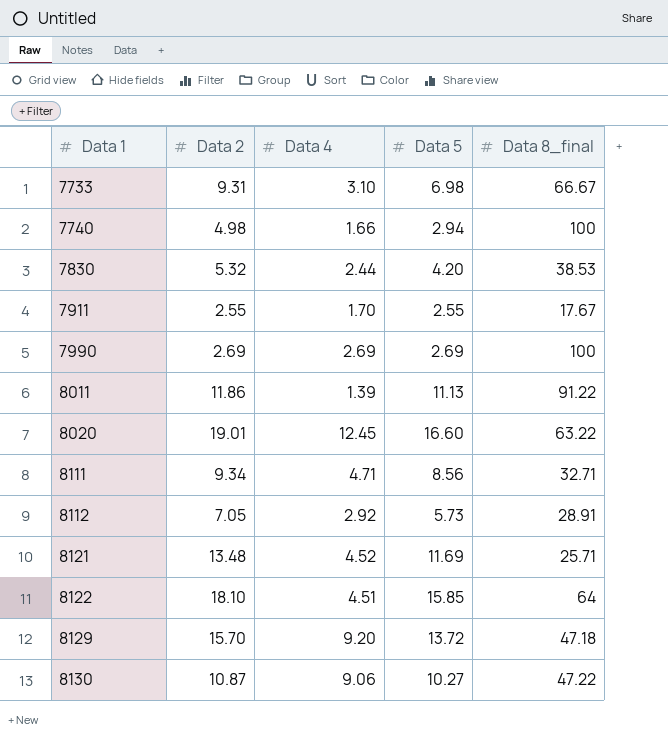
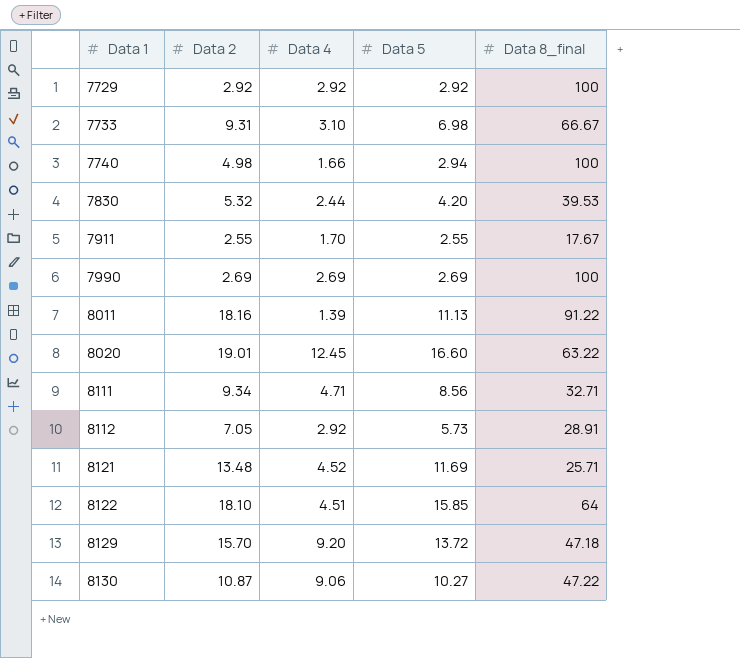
row 7729: none -> 2.92 | 2.92 | 2.92 | 100
7830 | Data 8_final: 38.53 -> 39.53
8011 | Data 2: 11.86 -> 18.16

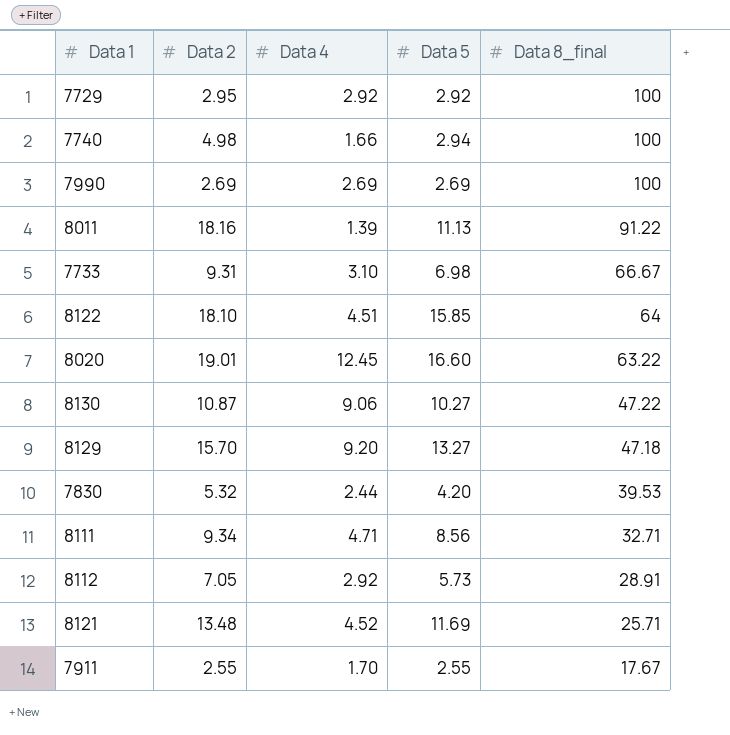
row order: Data 1 ascending -> Data 8_final descending
7729 | Data 2: 2.92 -> 2.95
8129 | Data 5: 13.72 -> 13.27

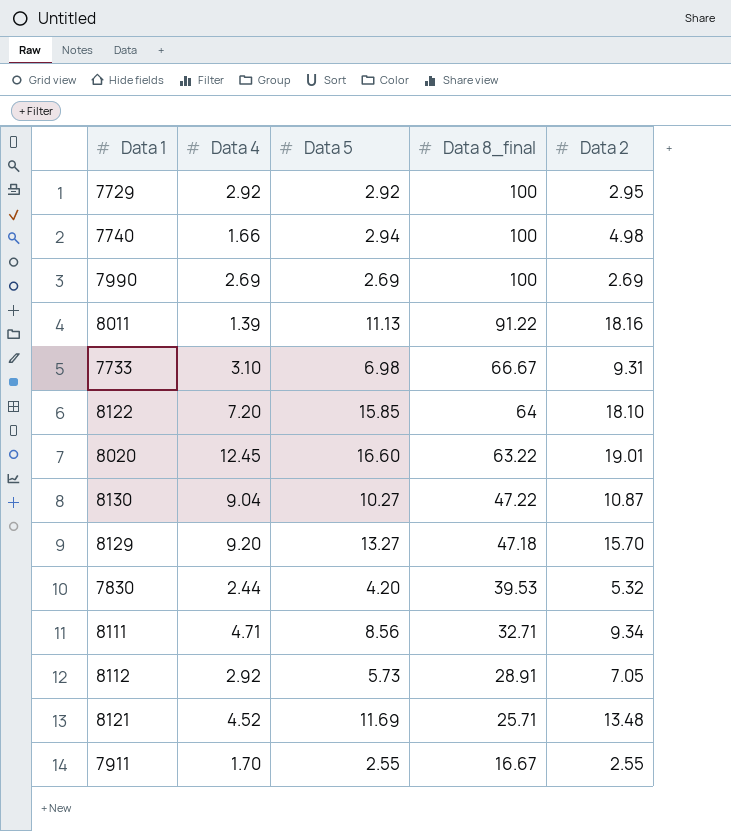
column Data 2 | position: 2 -> 5
8122 | Data 4: 4.51 -> 7.20
8130 | Data 4: 9.06 -> 9.04
7911 | Data 8_final: 17.67 -> 16.67

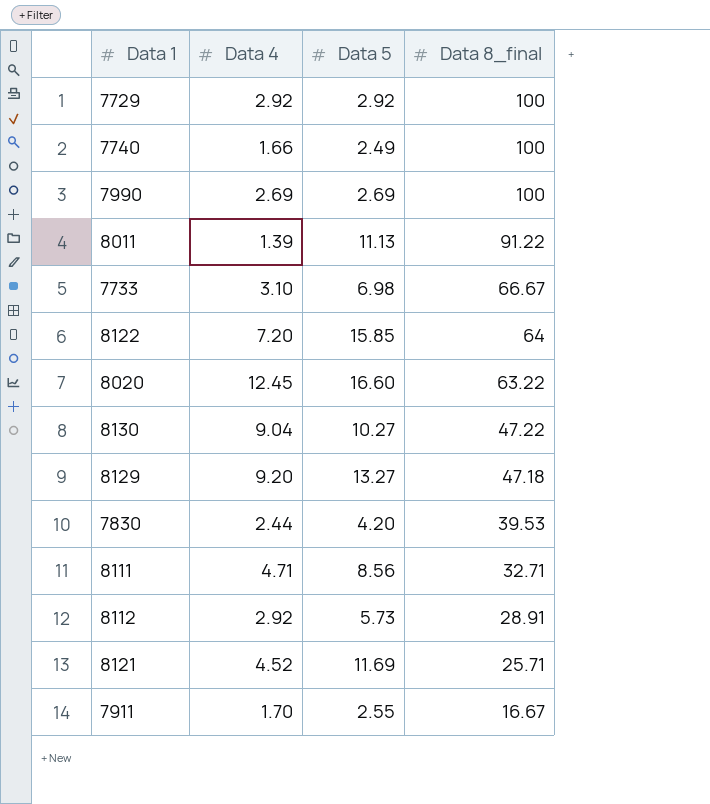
column Data 2 | position: 5 -> none
7740 | Data 5: 2.94 -> 2.49

